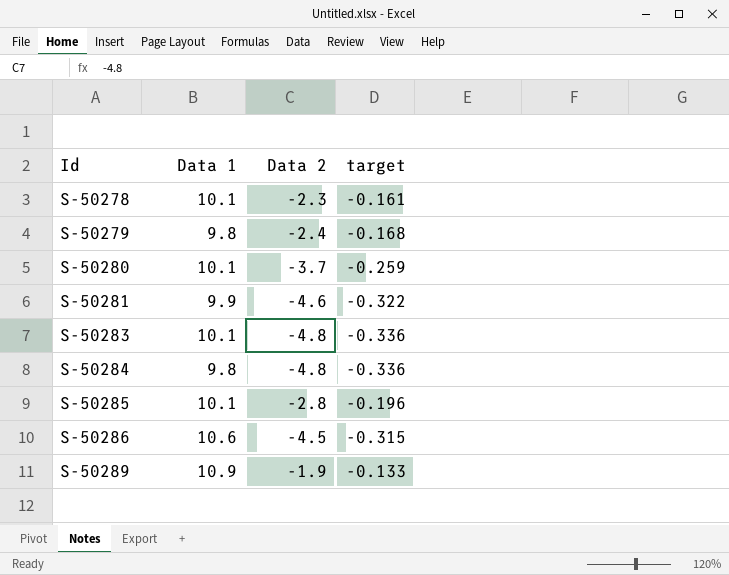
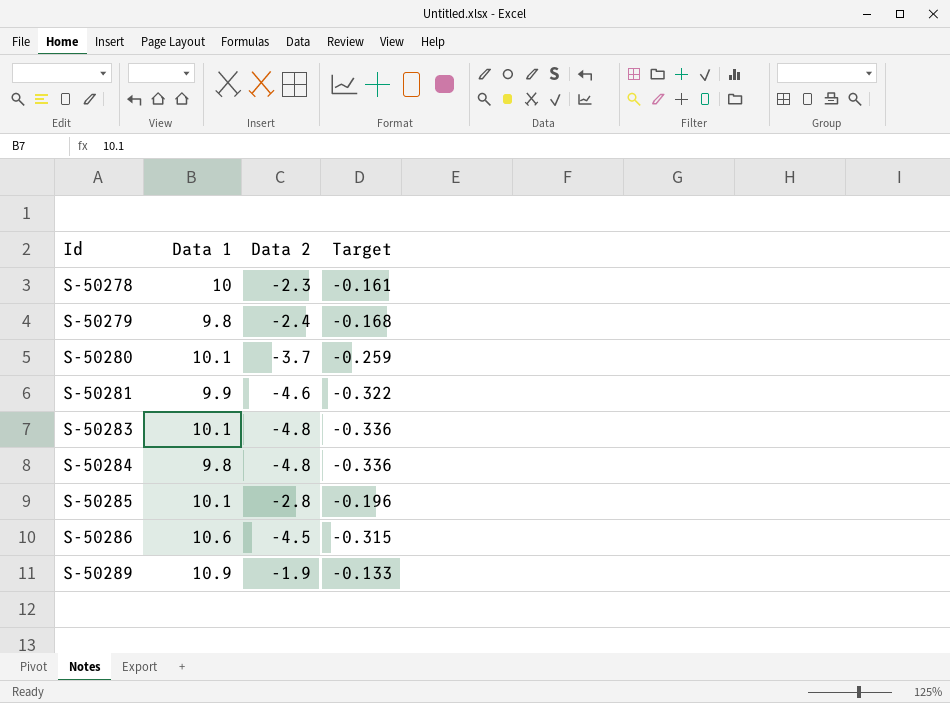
column name: target -> Target
S-50278 | Data 1: 10.1 -> 10

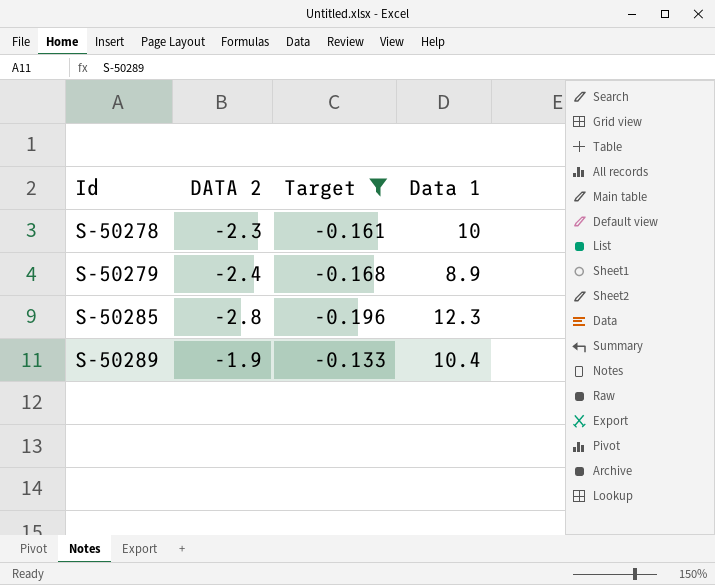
filter: none -> Target >= -0.196
column name: Data 2 -> DATA 2
column Data 1 | position: 2 -> 4
S-50279 | Data 1: 9.8 -> 8.9
S-50285 | Data 1: 10.1 -> 12.3
S-50289 | Data 1: 10.9 -> 10.4

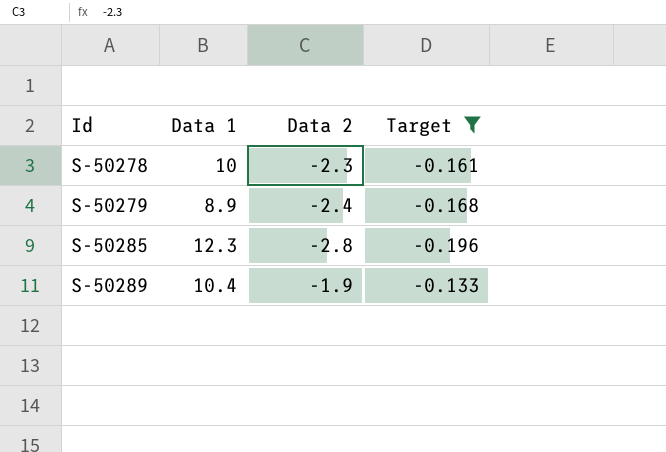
column Data 1 | position: 4 -> 2
column name: DATA 2 -> Data 2

